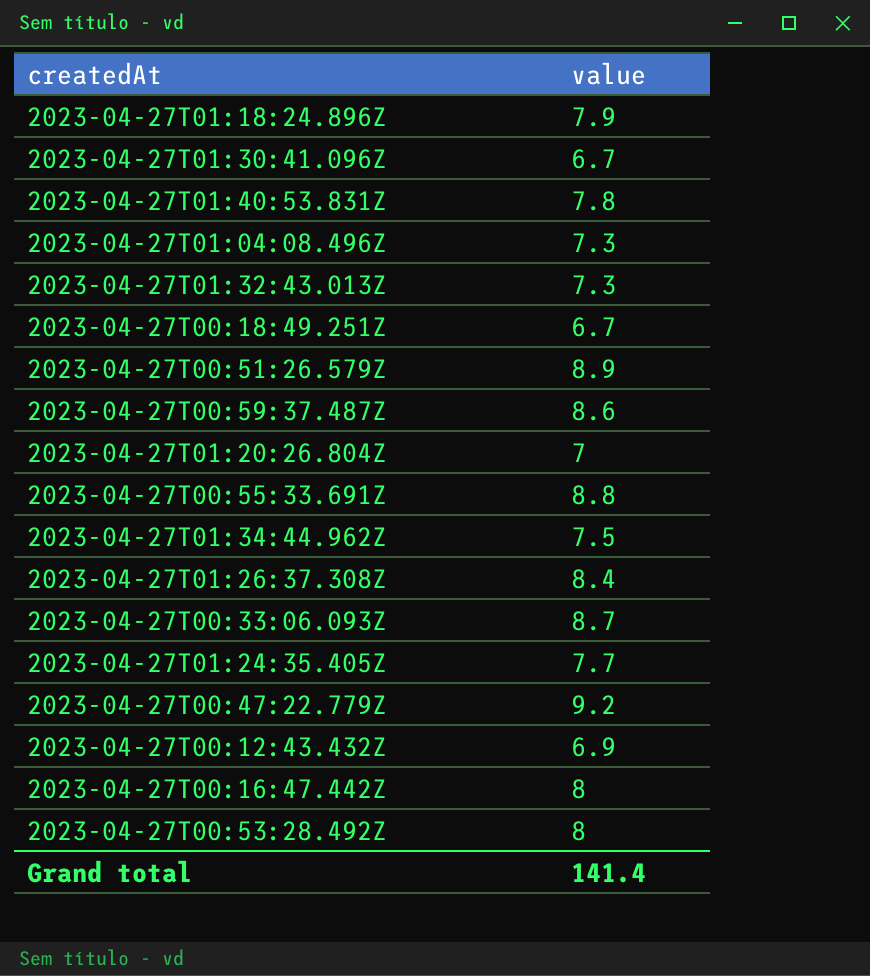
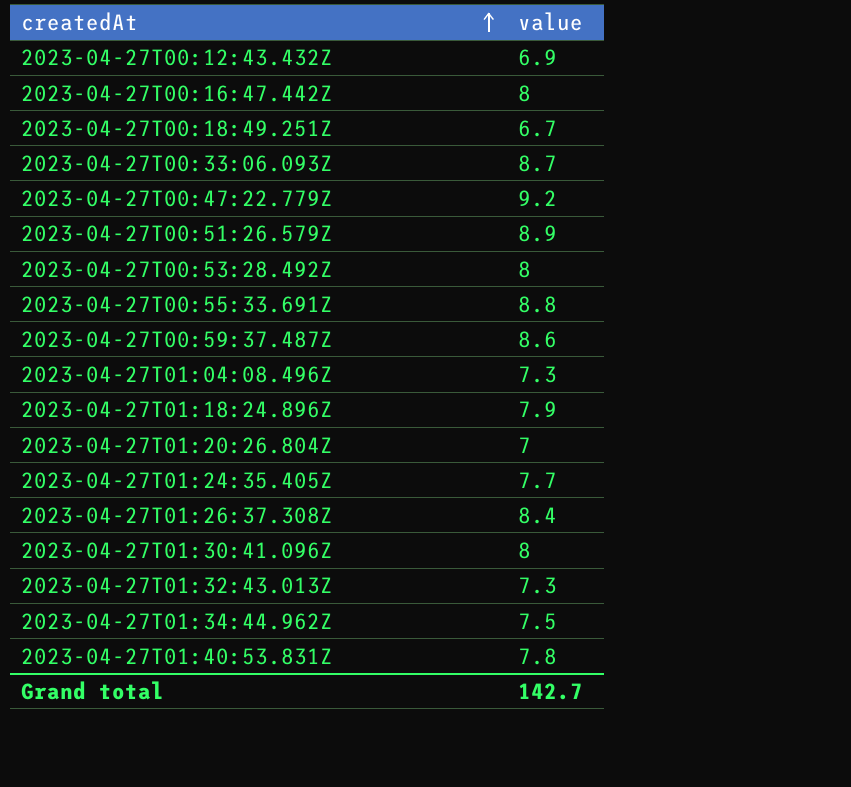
row order: none -> createdAt ascending
2023-04-27T01:30:41.096Z | value: 6.7 -> 8
Grand total | value: 141.4 -> 142.7

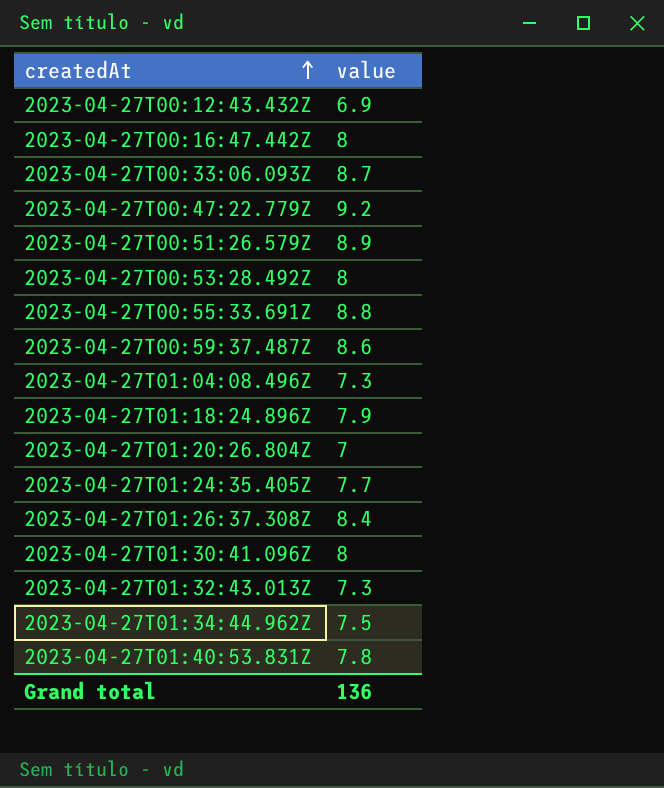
row 2023-04-27T00:18:49.251Z: 6.7 -> none
Grand total | value: 142.7 -> 136

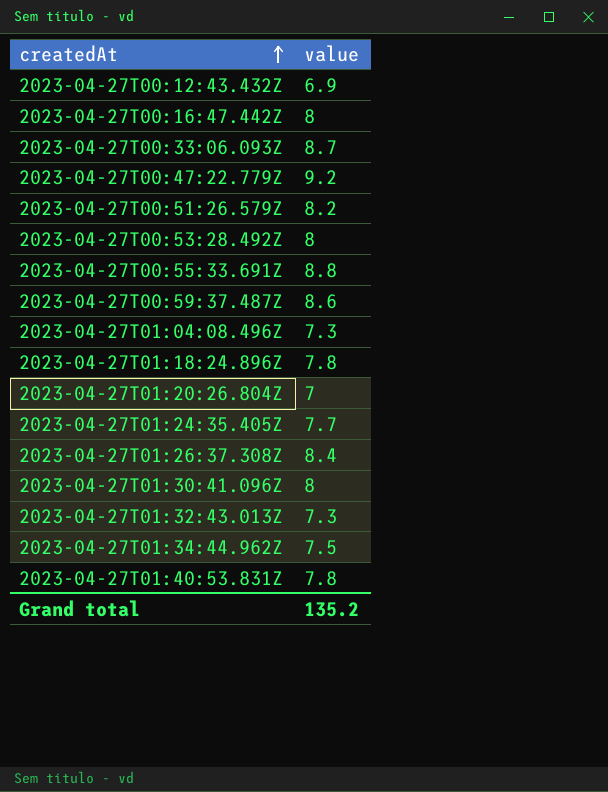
2023-04-27T00:51:26.579Z | value: 8.9 -> 8.2
2023-04-27T01:18:24.896Z | value: 7.9 -> 7.8
Grand total | value: 136 -> 135.2

